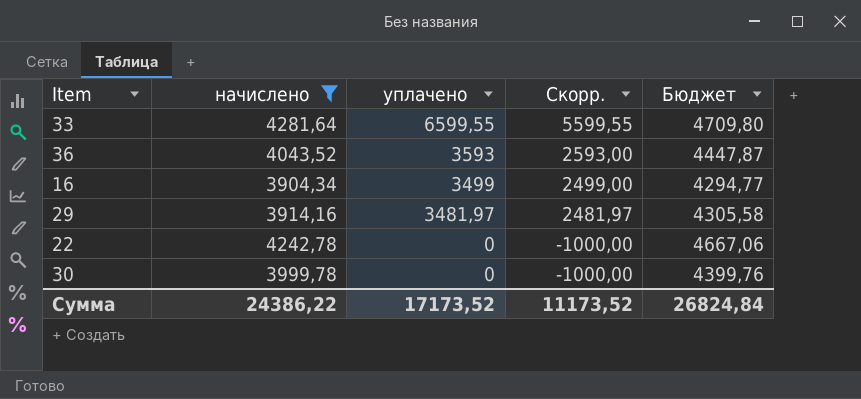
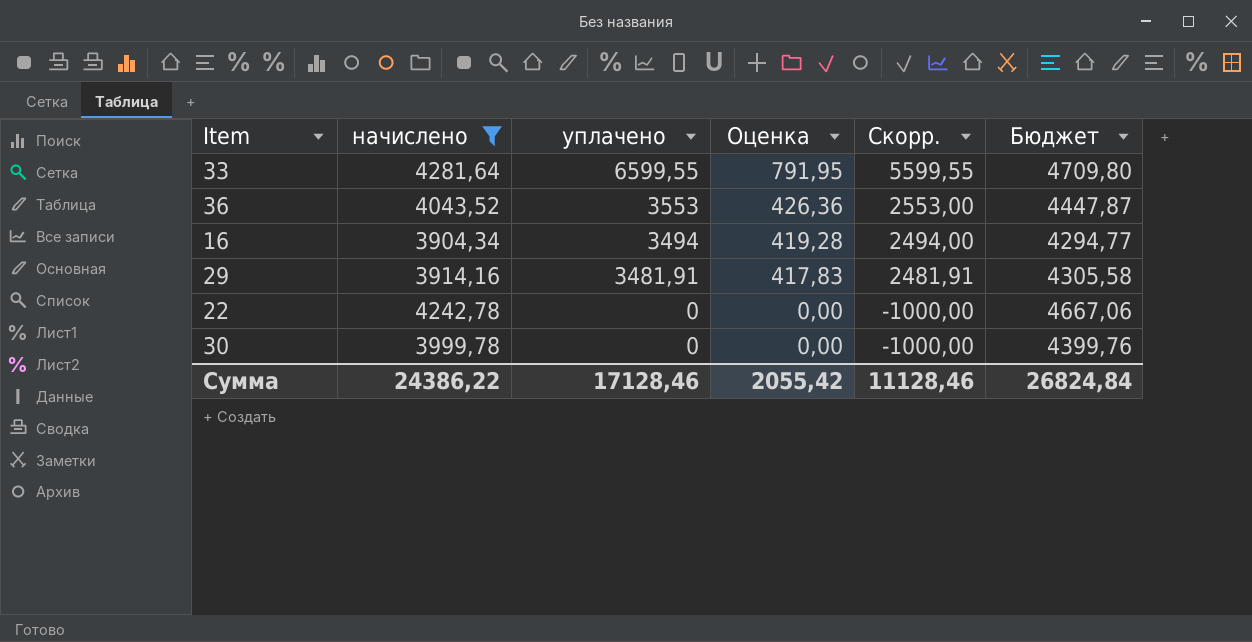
column Оценка | formula: none -> [уплачено] * 0,12
36 | уплачено: 3593 -> 3553
36 | Скорр.: 2593,00 -> 2553,00
16 | уплачено: 3499 -> 3494
16 | Скорр.: 2499,00 -> 2494,00
29 | уплачено: 3481,97 -> 3481,91
29 | Скорр.: 2481,97 -> 2481,91
Сумма | уплачено: 17173,52 -> 17128,46
Сумма | Скорр.: 11173,52 -> 11128,46

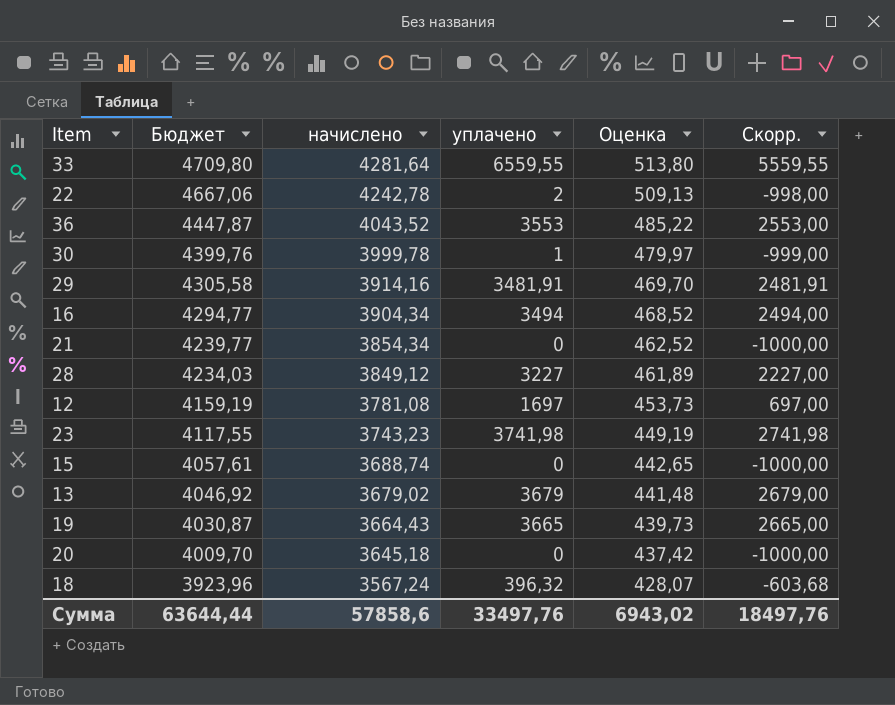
filter: начислено >= 3904,34 -> none
row order: уплачено descending -> Бюджет descending
column Бюджет | position: 6 -> 2
column Оценка | formula: [уплачено] * 0,12 -> [начислено] * 0,12
33 | уплачено: 6599,55 -> 6559,55
33 | Скорр.: 5599,55 -> 5559,55
22 | уплачено: 0 -> 2
22 | Скорр.: -1000,00 -> -998,00
30 | уплачено: 0 -> 1
30 | Скорр.: -1000,00 -> -999,00
Сумма | Бюджет: 26824,84 -> 63644,44
Сумма | начислено: 24386,22 -> 57858,6
Сумма | уплачено: 17128,46 -> 33497,76
Сумма | Оценка: 2055,42 -> 6943,02
Сумма | Скорр.: 11128,46 -> 18497,76

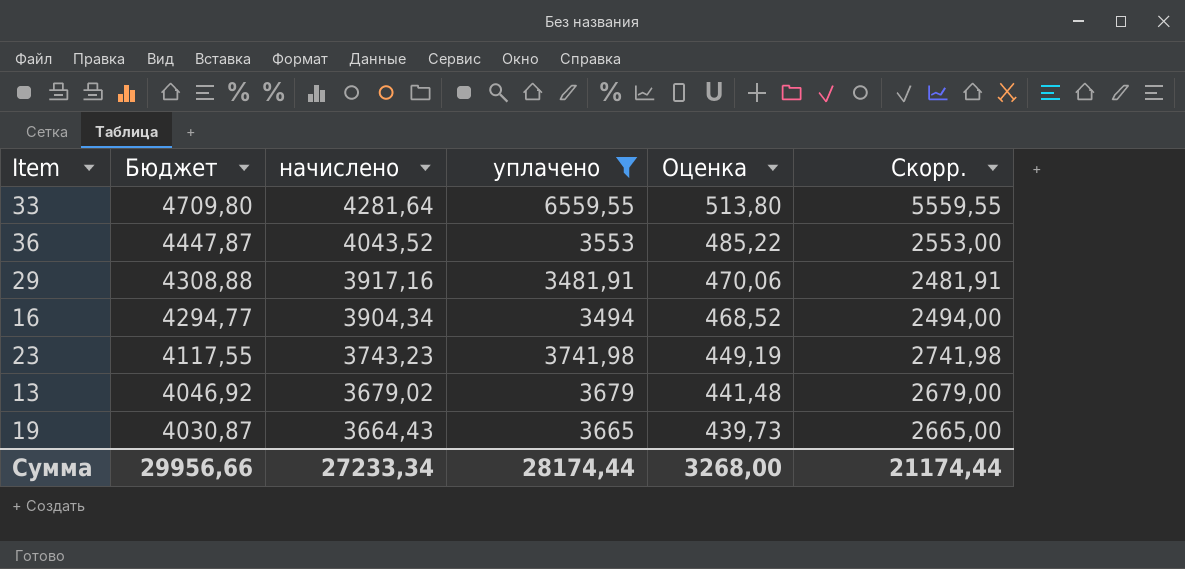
filter: none -> уплачено >= 3481,91
29 | Бюджет: 4305,58 -> 4308,88
29 | начислено: 3914,16 -> 3917,16
29 | Оценка: 469,70 -> 470,06
Сумма | Бюджет: 63644,44 -> 29956,66
Сумма | начислено: 57858,6 -> 27233,34
Сумма | уплачено: 33497,76 -> 28174,44
Сумма | Оценка: 6943,02 -> 3268,00
Сумма | Скорр.: 18497,76 -> 21174,44

